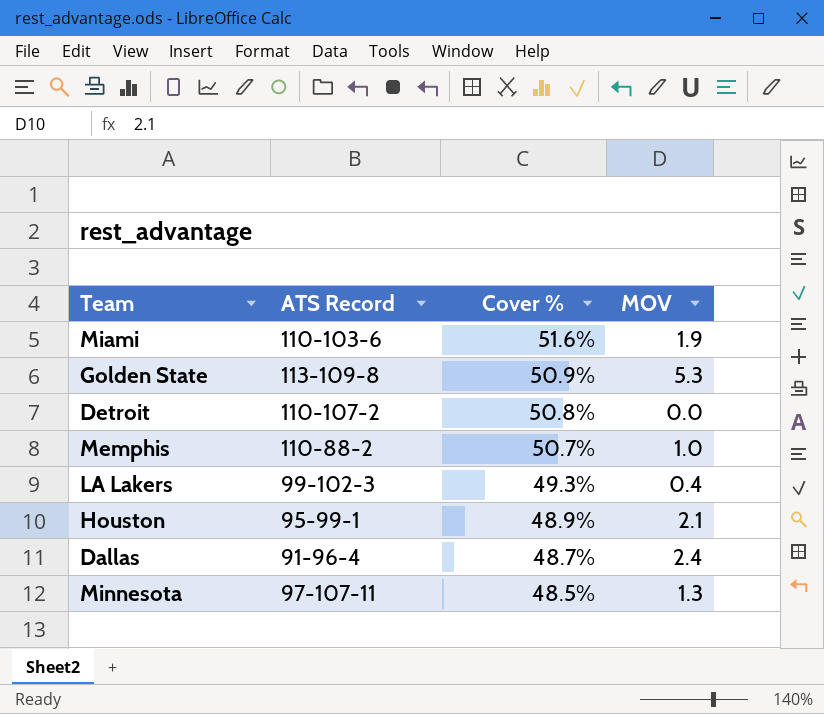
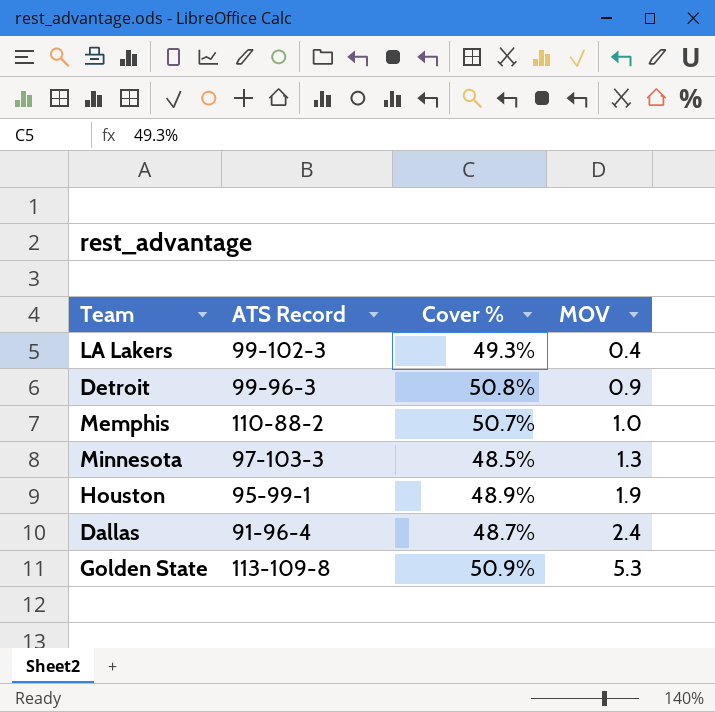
row order: Cover % descending -> MOV ascending
row Miami: 110-103-6 | 51.6% | 1.9 -> none
Detroit | ATS Record: 110-107-2 -> 99-96-3
Detroit | MOV: 0.0 -> 0.9
Minnesota | ATS Record: 97-107-11 -> 97-103-3
Houston | MOV: 2.1 -> 1.9

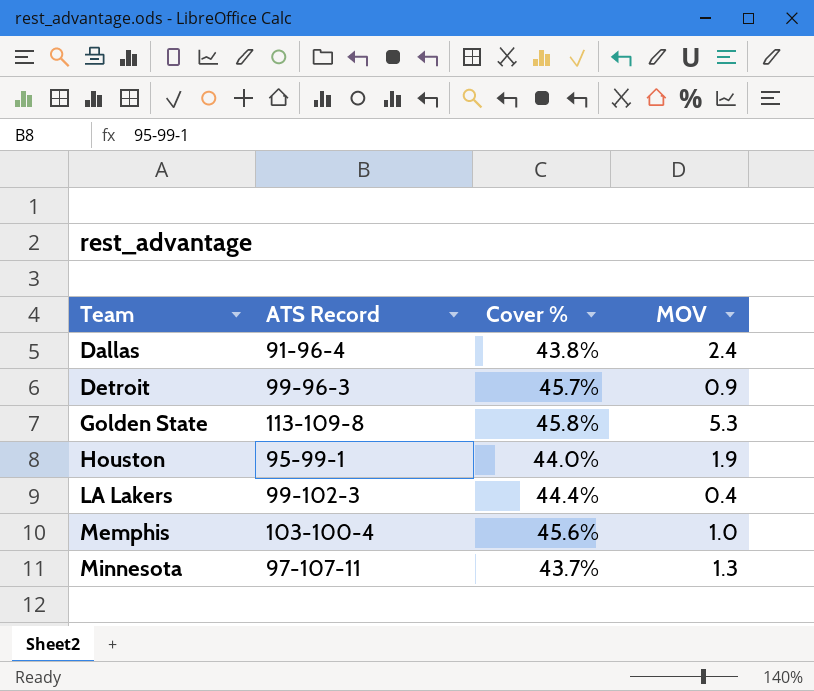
row order: MOV ascending -> Team ascending
Dallas | Cover %: 48.7% -> 43.8%
Detroit | Cover %: 50.8% -> 45.7%
Golden State | Cover %: 50.9% -> 45.8%
Houston | Cover %: 48.9% -> 44.0%
LA Lakers | Cover %: 49.3% -> 44.4%
Memphis | ATS Record: 110-88-2 -> 103-100-4
Memphis | Cover %: 50.7% -> 45.6%
Minnesota | ATS Record: 97-103-3 -> 97-107-11
Minnesota | Cover %: 48.5% -> 43.7%

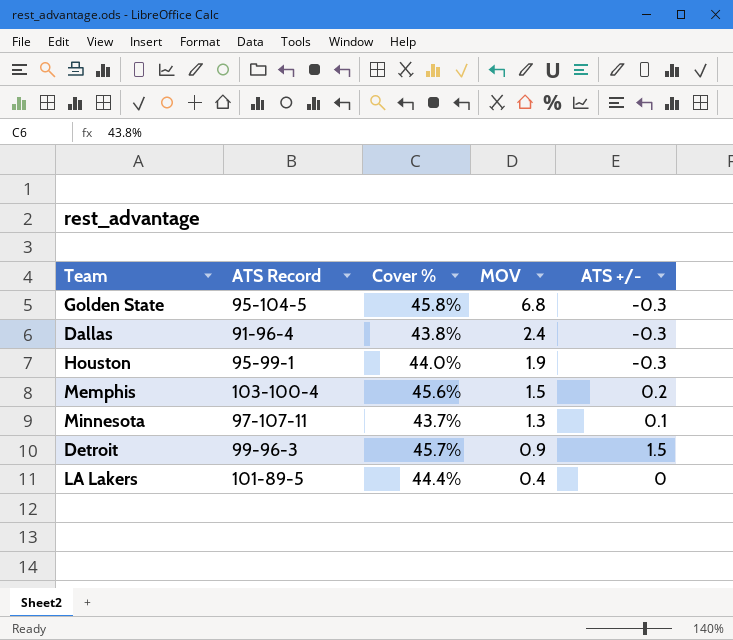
row order: Team ascending -> MOV descending
column ATS +/- | position: none -> 5
Golden State | ATS Record: 113-109-8 -> 95-104-5
Golden State | MOV: 5.3 -> 6.8
Memphis | MOV: 1.0 -> 1.5
LA Lakers | ATS Record: 99-102-3 -> 101-89-5

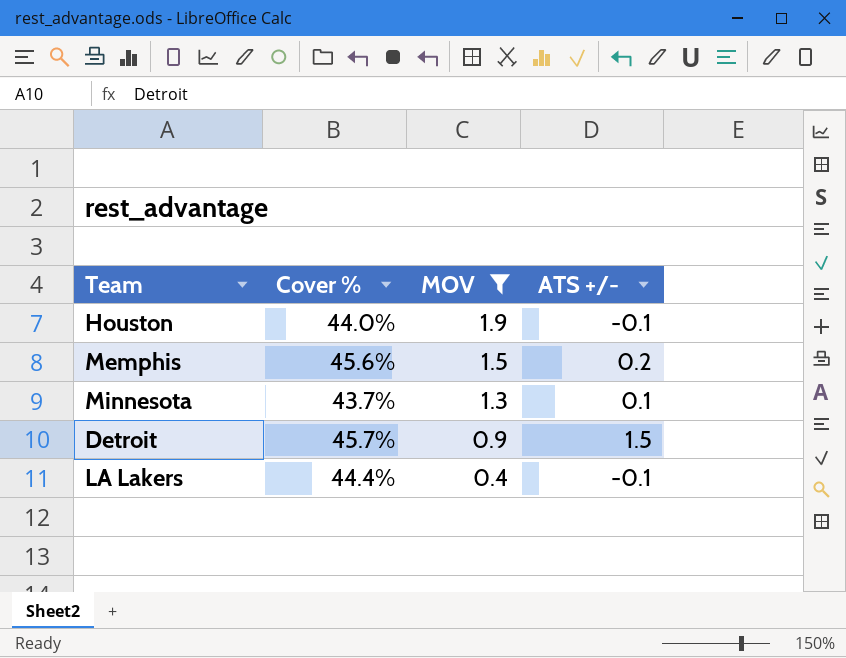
filter: none -> MOV <= 1.9
column ATS Record | position: 2 -> none
Houston | ATS +/-: -0.3 -> -0.1
LA Lakers | ATS +/-: 0 -> -0.1

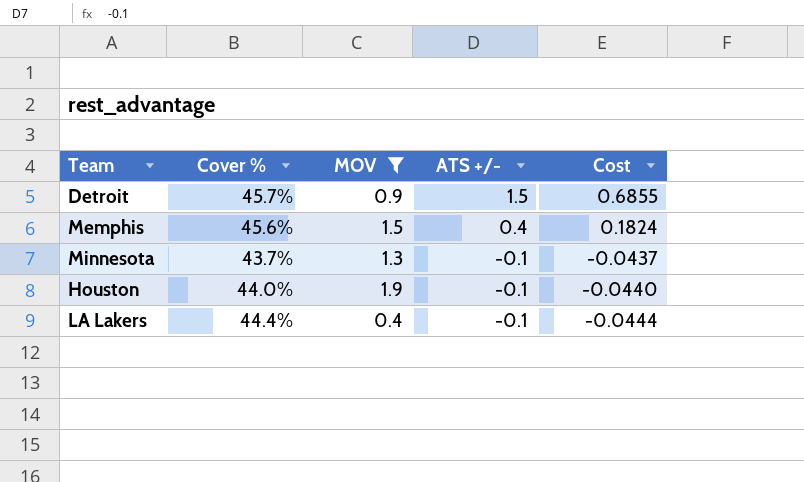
row order: MOV descending -> ATS +/- descending
column Cost | formula: none -> [Cover %] * [ATS +/-]
Memphis | ATS +/-: 0.2 -> 0.4
Minnesota | ATS +/-: 0.1 -> -0.1

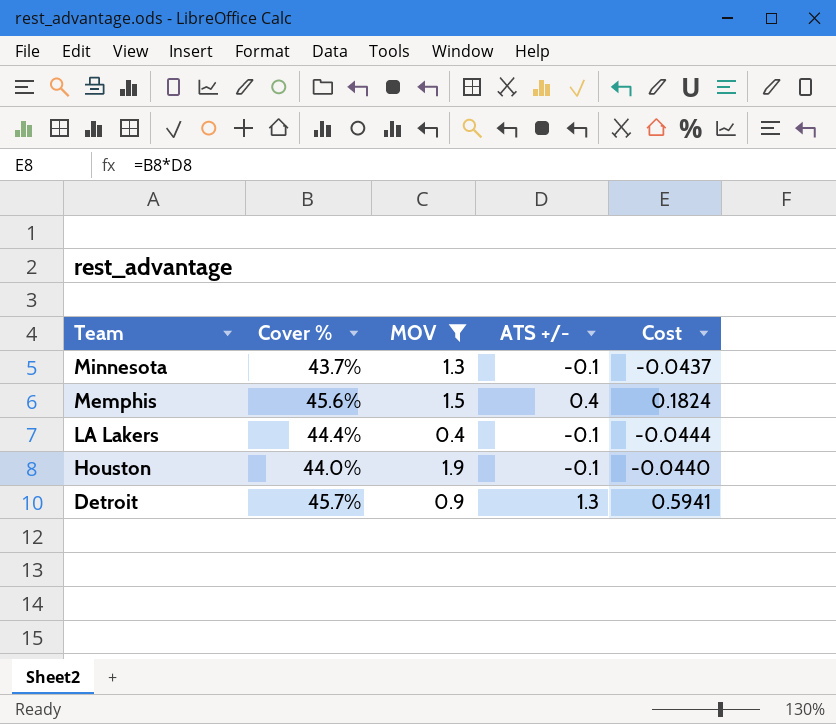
row order: ATS +/- descending -> Team descending
Detroit | ATS +/-: 1.5 -> 1.3
Detroit | Cost: 0.6855 -> 0.5941

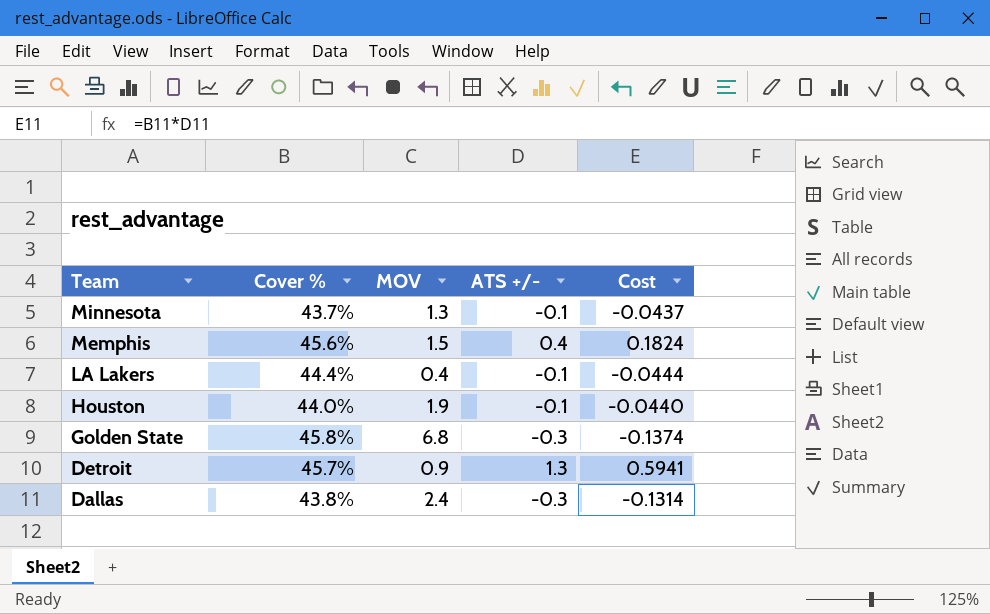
filter: MOV <= 1.9 -> none

